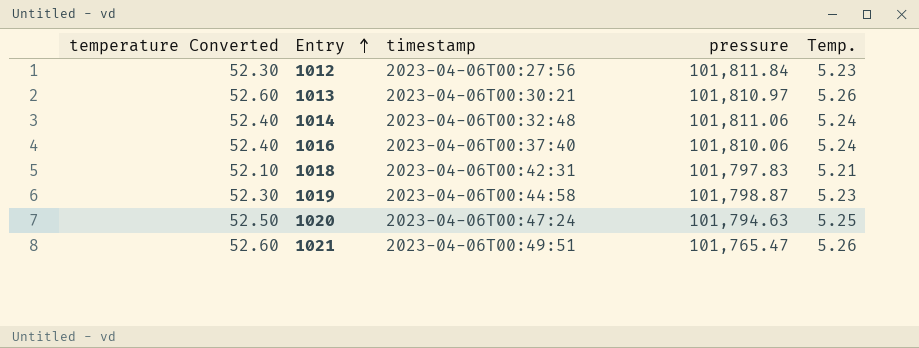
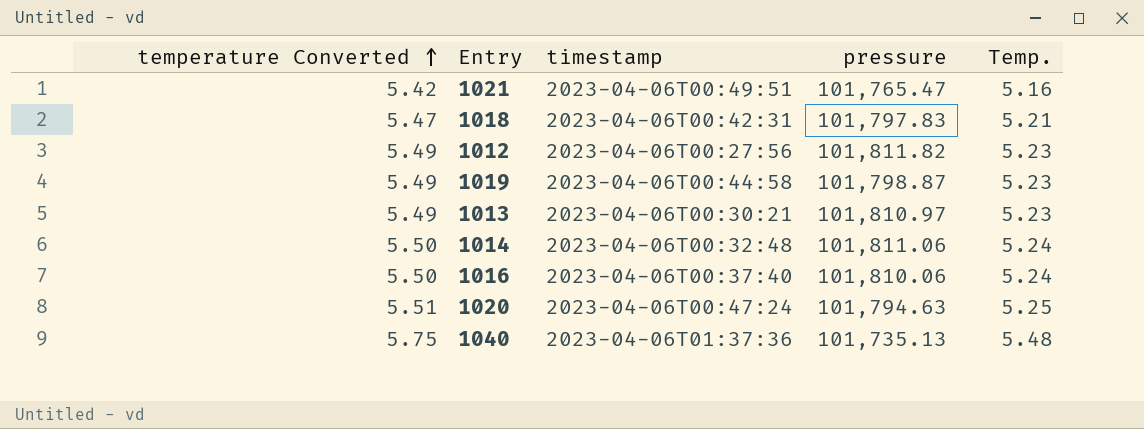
row order: Entry ascending -> temperature Converted ascending
column temperature Converted | formula: [Temp.] * 10 -> [Temp.] * 1.05
1021 | Temp.: 5.26 -> 5.16
1012 | pressure: 101,811.84 -> 101,811.82
1013 | Temp.: 5.26 -> 5.23
row 1040: none -> 5.75 | 2023-04-06T01:37:36 | 101,735.13 | 5.48

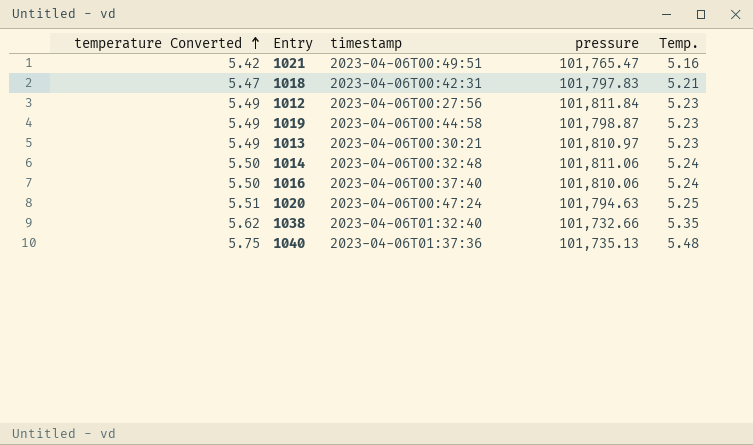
1012 | pressure: 101,811.82 -> 101,811.84
row 1038: none -> 5.62 | 2023-04-06T01:32:40 | 101,732.66 | 5.35

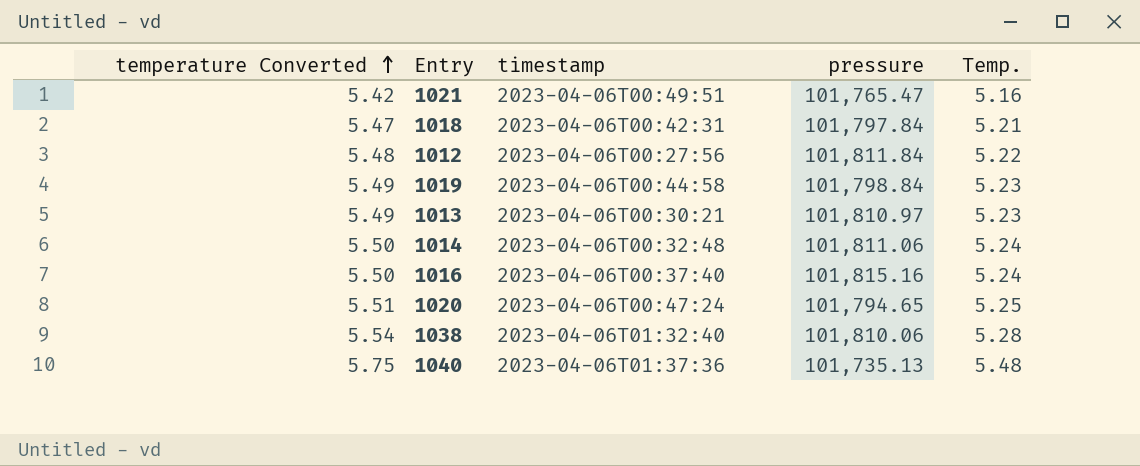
1018 | pressure: 101,797.83 -> 101,797.84
1012 | temperature Converted: 5.49 -> 5.48
1012 | Temp.: 5.23 -> 5.22
1019 | pressure: 101,798.87 -> 101,798.84
1016 | pressure: 101,810.06 -> 101,815.16
1020 | pressure: 101,794.63 -> 101,794.65
1038 | temperature Converted: 5.62 -> 5.54
1038 | pressure: 101,732.66 -> 101,810.06
1038 | Temp.: 5.35 -> 5.28

